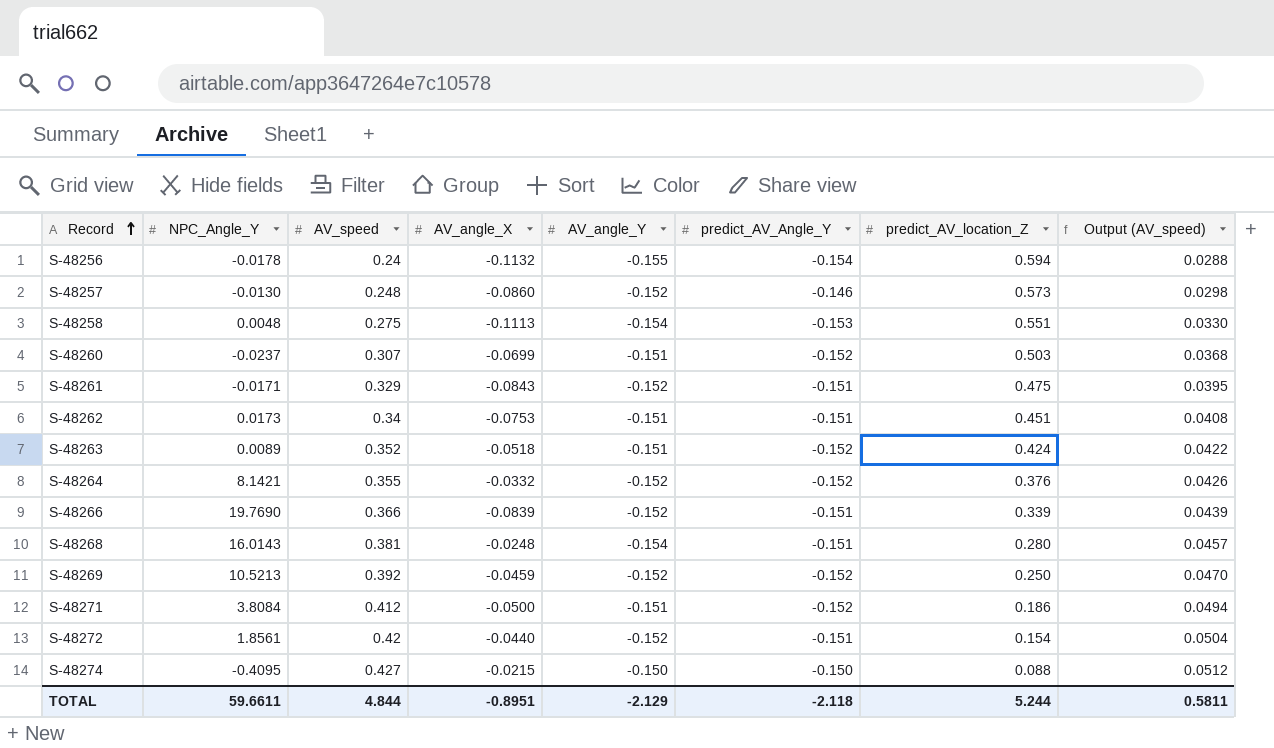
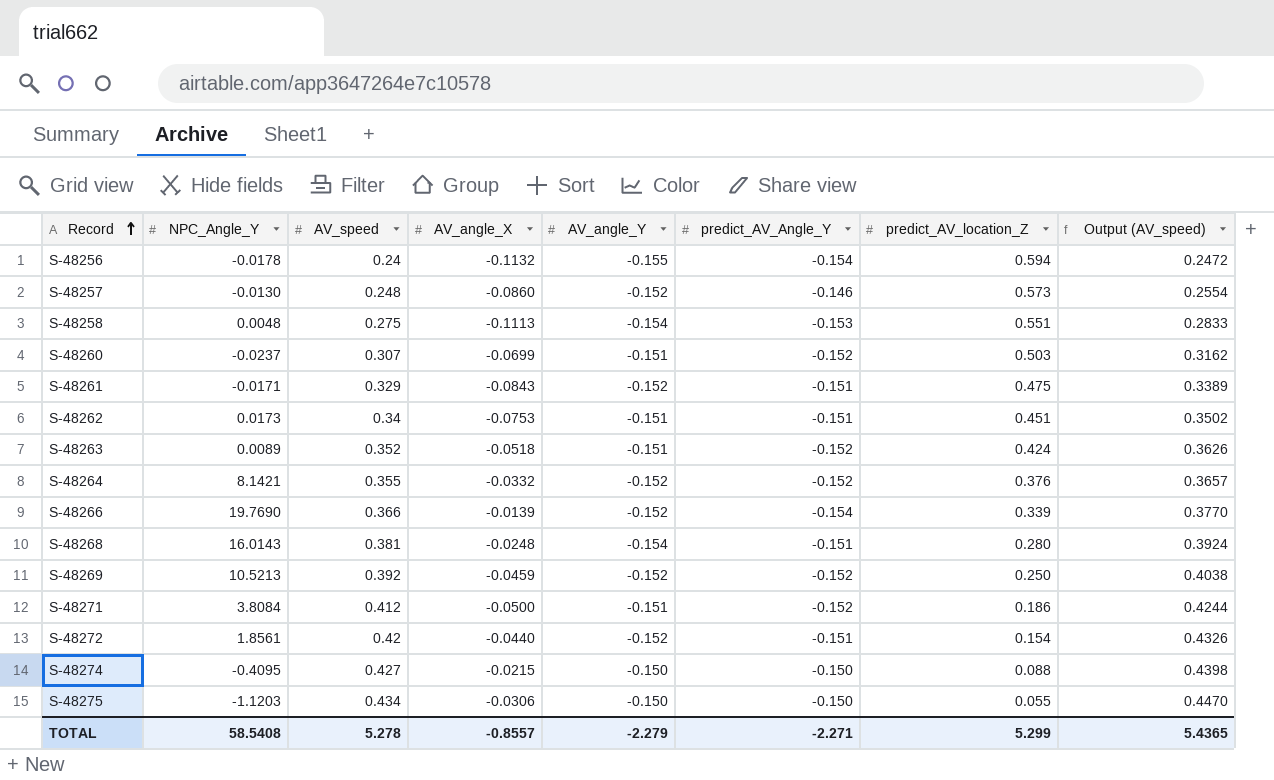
column Output (AV_speed) | formula: [AV_speed] * 0.12 -> [AV_speed] * 1.03
S-48266 | AV_angle_X: -0.0839 -> -0.0139
S-48266 | predict_AV_Angle_Y: -0.151 -> -0.154
row S-48275: none -> -1.1203 | 0.434 | -0.0306 | -0.150 | -0.150 | 0.055 | 0.4470
TOTAL | NPC_Angle_Y: 59.6611 -> 58.5408
TOTAL | AV_speed: 4.844 -> 5.278
TOTAL | AV_angle_X: -0.8951 -> -0.8557
TOTAL | AV_angle_Y: -2.129 -> -2.279
TOTAL | predict_AV_Angle_Y: -2.118 -> -2.271
TOTAL | predict_AV_location_Z: 5.244 -> 5.299
TOTAL | Output (AV_speed): 0.5811 -> 5.4365

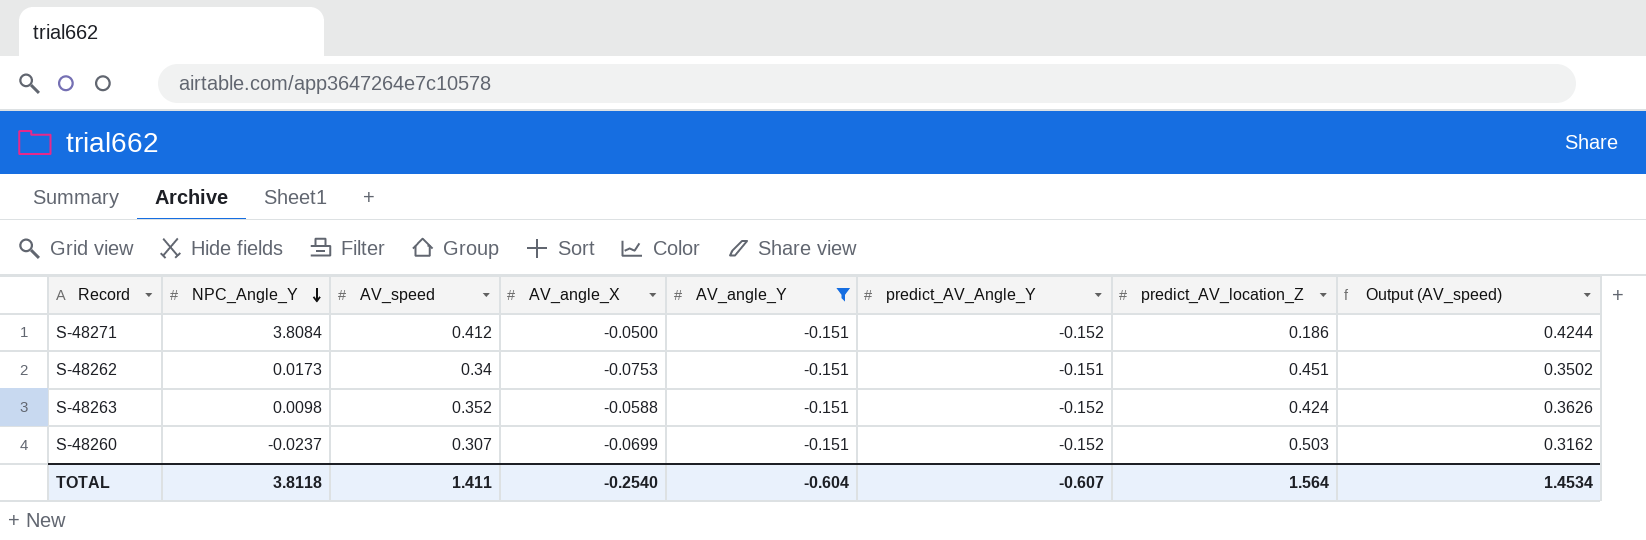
filter: none -> AV_angle_Y = -0.151
row order: Record ascending -> NPC_Angle_Y descending
S-48263 | NPC_Angle_Y: 0.0089 -> 0.0098
S-48263 | AV_angle_X: -0.0518 -> -0.0588
TOTAL | NPC_Angle_Y: 58.5408 -> 3.8118
TOTAL | AV_speed: 5.278 -> 1.411
TOTAL | AV_angle_X: -0.8557 -> -0.2540
TOTAL | AV_angle_Y: -2.279 -> -0.604
TOTAL | predict_AV_Angle_Y: -2.271 -> -0.607
TOTAL | predict_AV_location_Z: 5.299 -> 1.564
TOTAL | Output (AV_speed): 5.4365 -> 1.4534

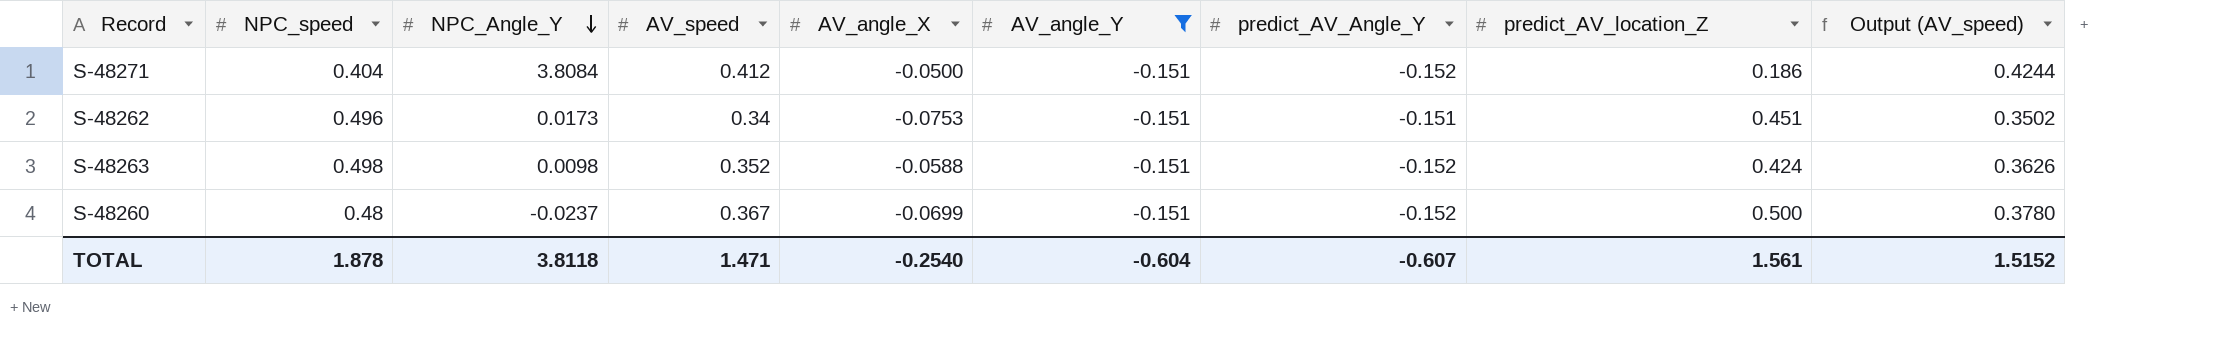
column NPC_speed | position: none -> 2
S-48260 | AV_speed: 0.307 -> 0.367
S-48260 | predict_AV_location_Z: 0.503 -> 0.500
S-48260 | Output (AV_speed): 0.3162 -> 0.3780
TOTAL | AV_speed: 1.411 -> 1.471
TOTAL | predict_AV_location_Z: 1.564 -> 1.561
TOTAL | Output (AV_speed): 1.4534 -> 1.5152

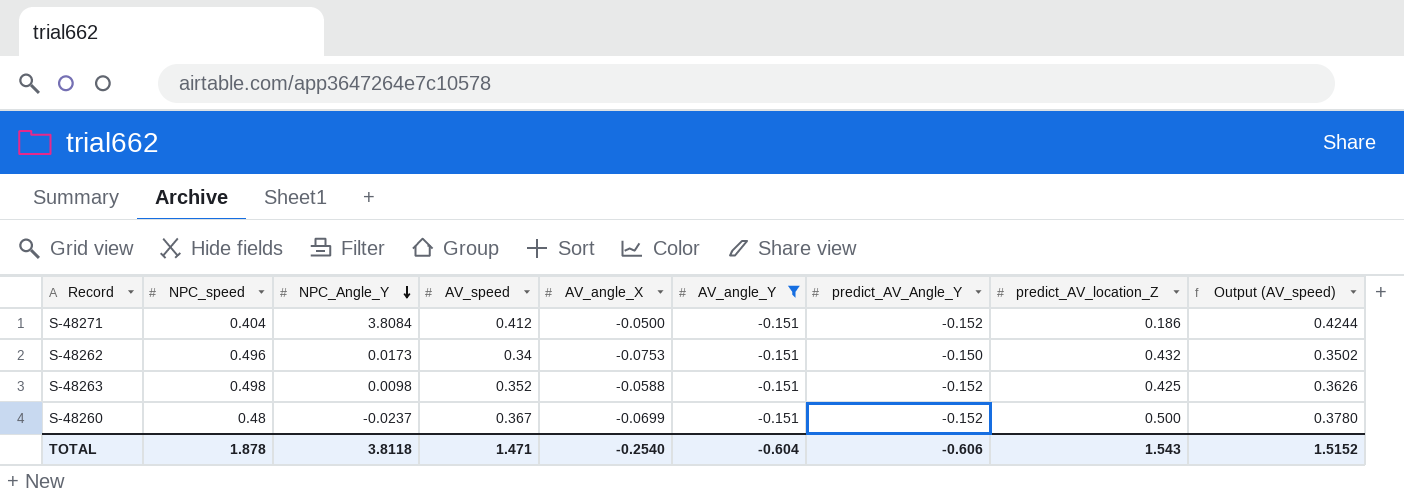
S-48262 | predict_AV_Angle_Y: -0.151 -> -0.150
S-48262 | predict_AV_location_Z: 0.451 -> 0.432
S-48263 | predict_AV_location_Z: 0.424 -> 0.425
TOTAL | predict_AV_Angle_Y: -0.607 -> -0.606
TOTAL | predict_AV_location_Z: 1.561 -> 1.543

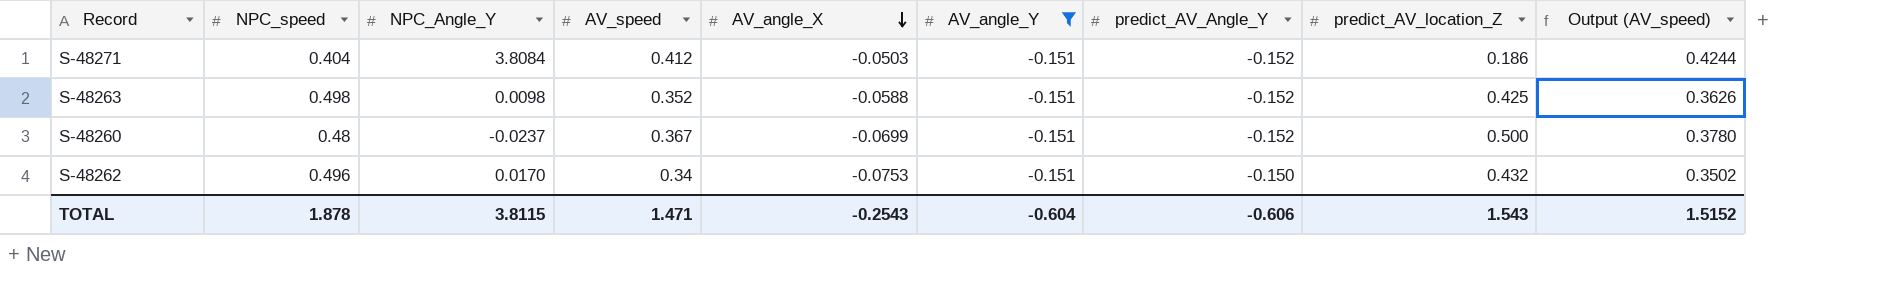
row order: NPC_Angle_Y descending -> AV_angle_X descending
S-48271 | AV_angle_X: -0.0500 -> -0.0503
S-48262 | NPC_Angle_Y: 0.0173 -> 0.0170
TOTAL | NPC_Angle_Y: 3.8118 -> 3.8115
TOTAL | AV_angle_X: -0.2540 -> -0.2543

